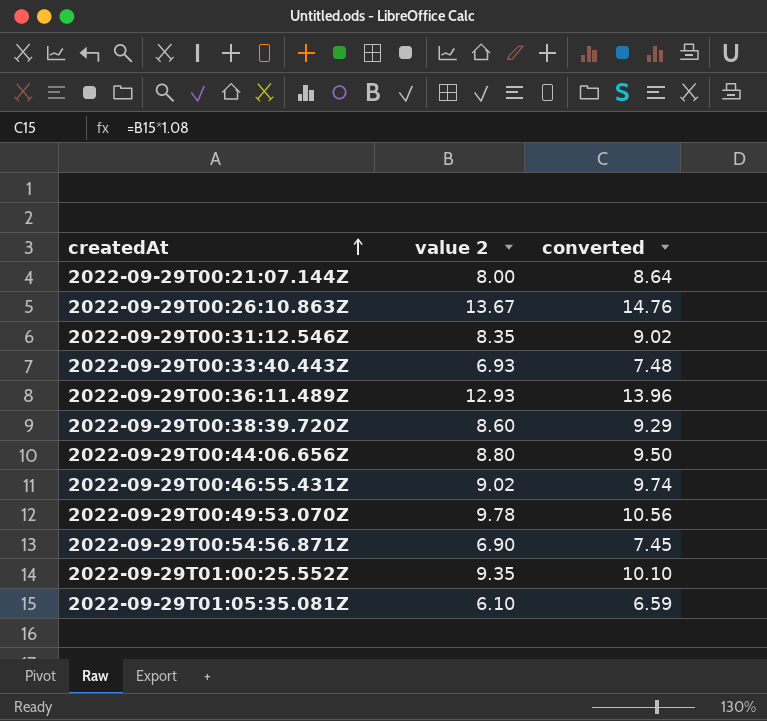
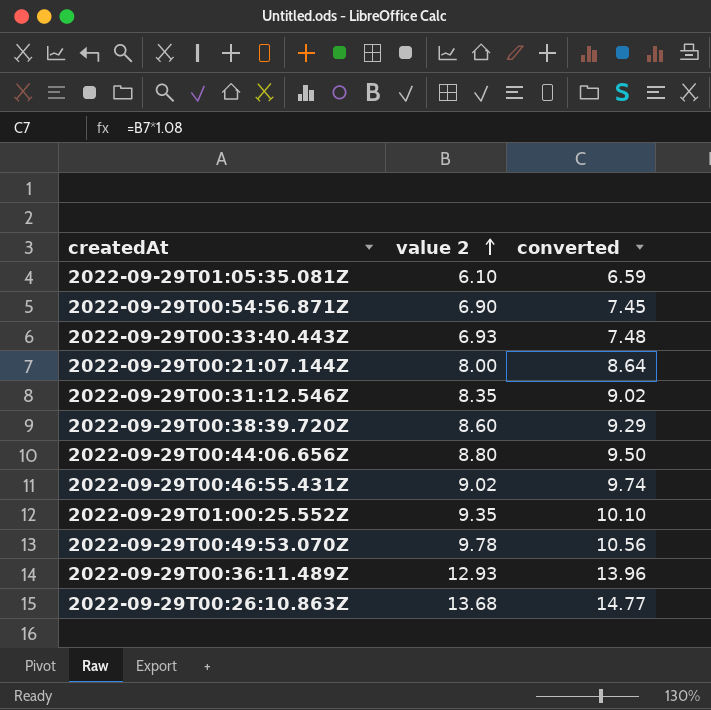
row order: createdAt ascending -> value 2 ascending
2022-09-29T00:26:10.863Z | value 2: 13.67 -> 13.68
2022-09-29T00:26:10.863Z | converted: 14.76 -> 14.77

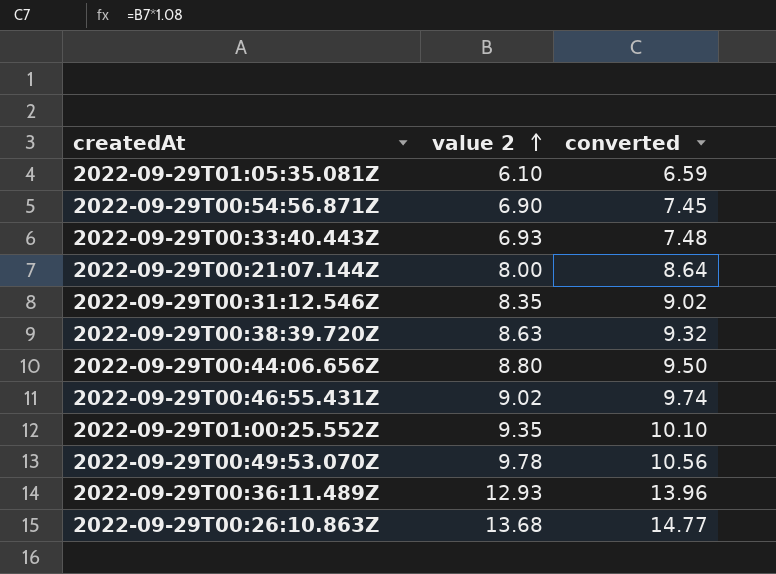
2022-09-29T00:38:39.720Z | value 2: 8.60 -> 8.63
2022-09-29T00:38:39.720Z | converted: 9.29 -> 9.32

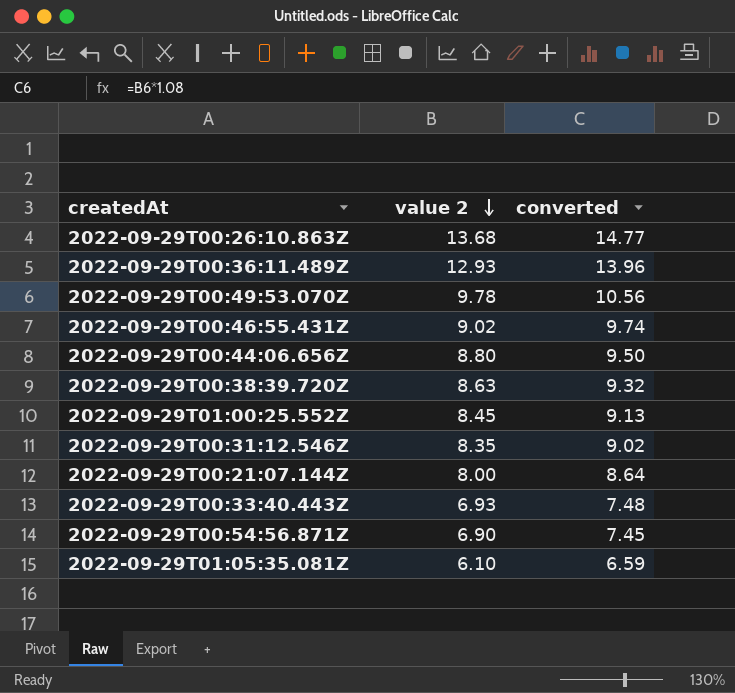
row order: value 2 ascending -> value 2 descending
2022-09-29T01:00:25.552Z | value 2: 9.35 -> 8.45
2022-09-29T01:00:25.552Z | converted: 10.10 -> 9.13

